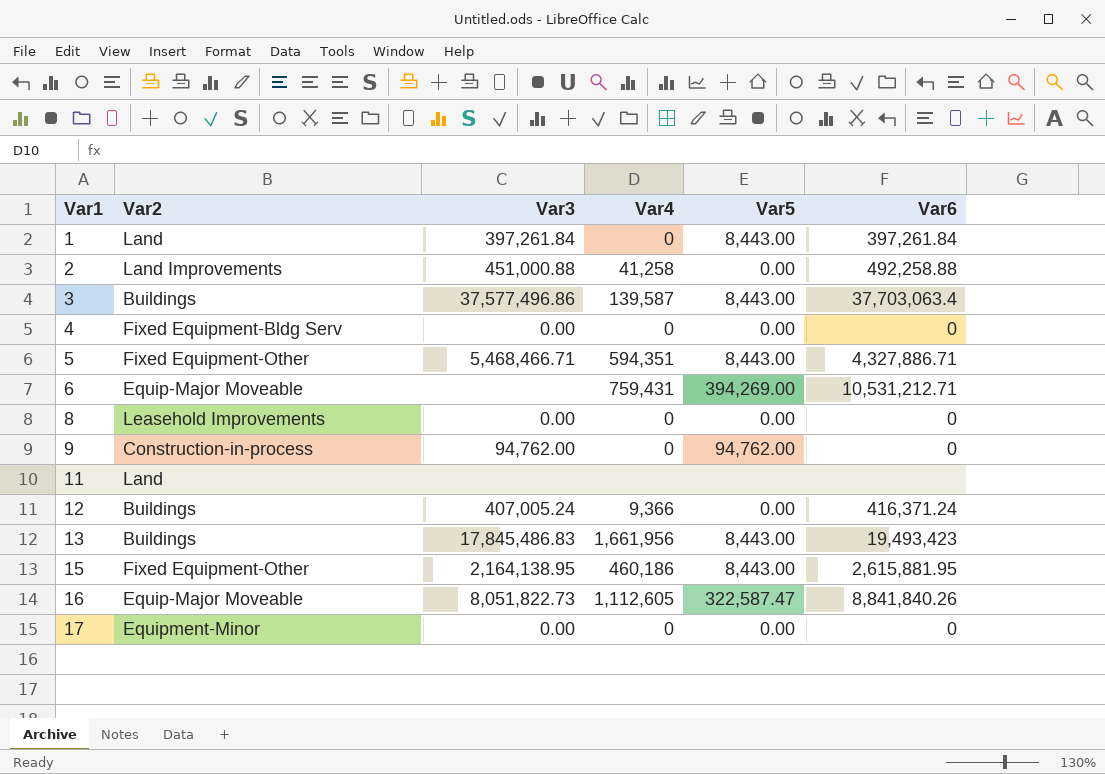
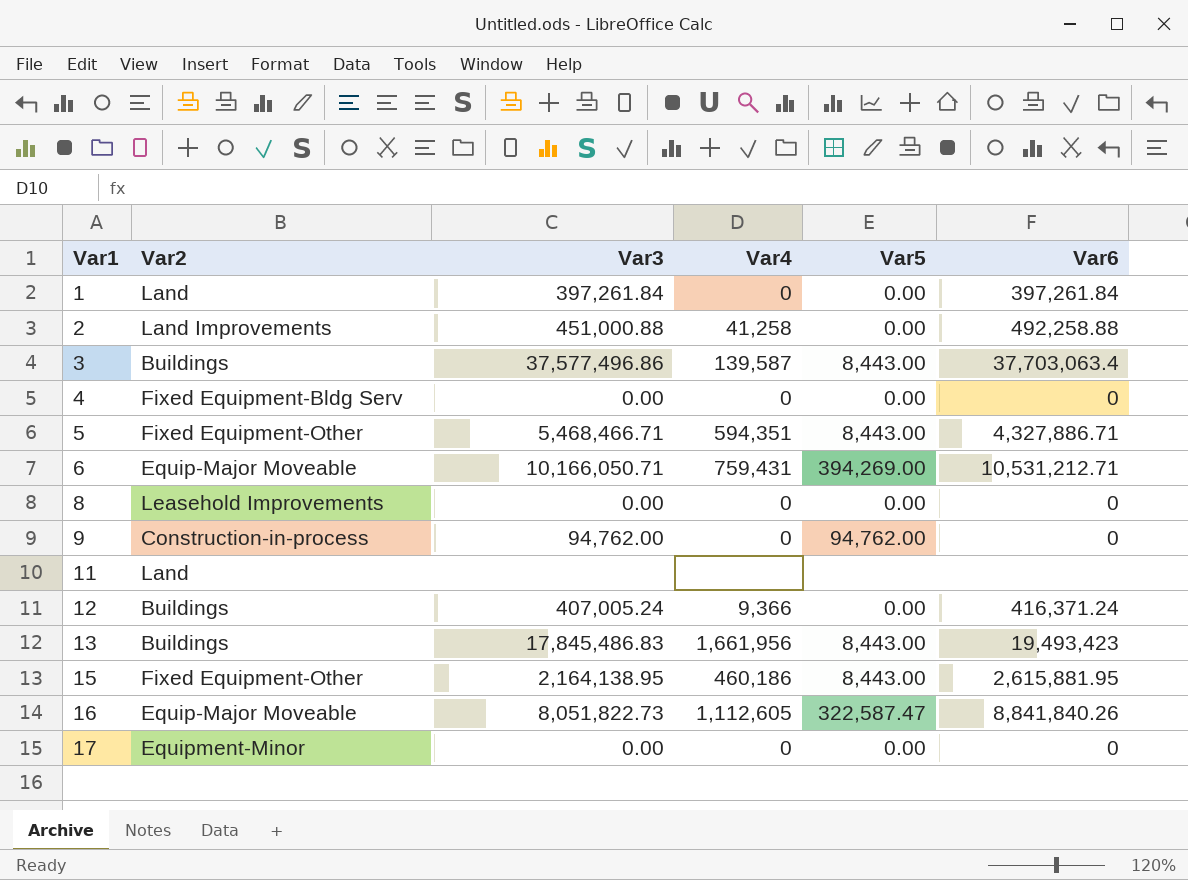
1 | Var5: 8,443.00 -> 0.00
6 | Var3: none -> 10,166,050.71

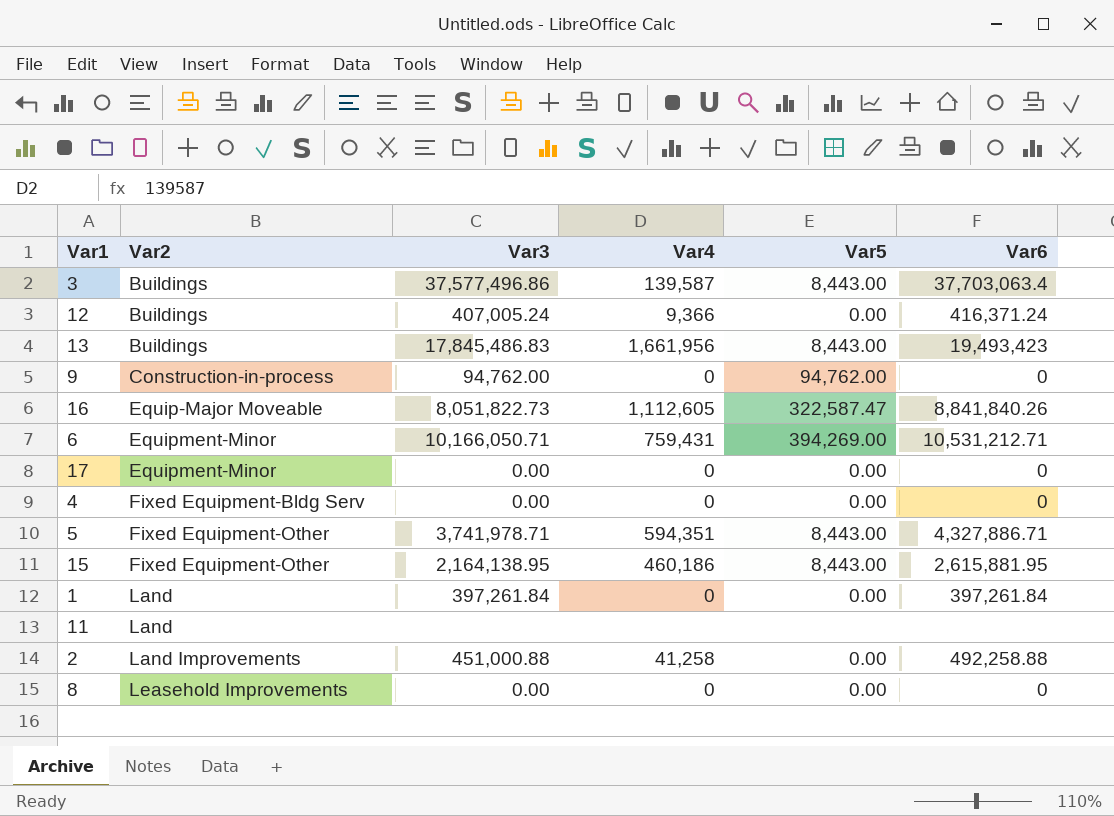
row order: Var1 ascending -> Var2 ascending
6 | Var2: Equip-Major Moveable -> Equipment-Minor
5 | Var3: 5,468,466.71 -> 3,741,978.71

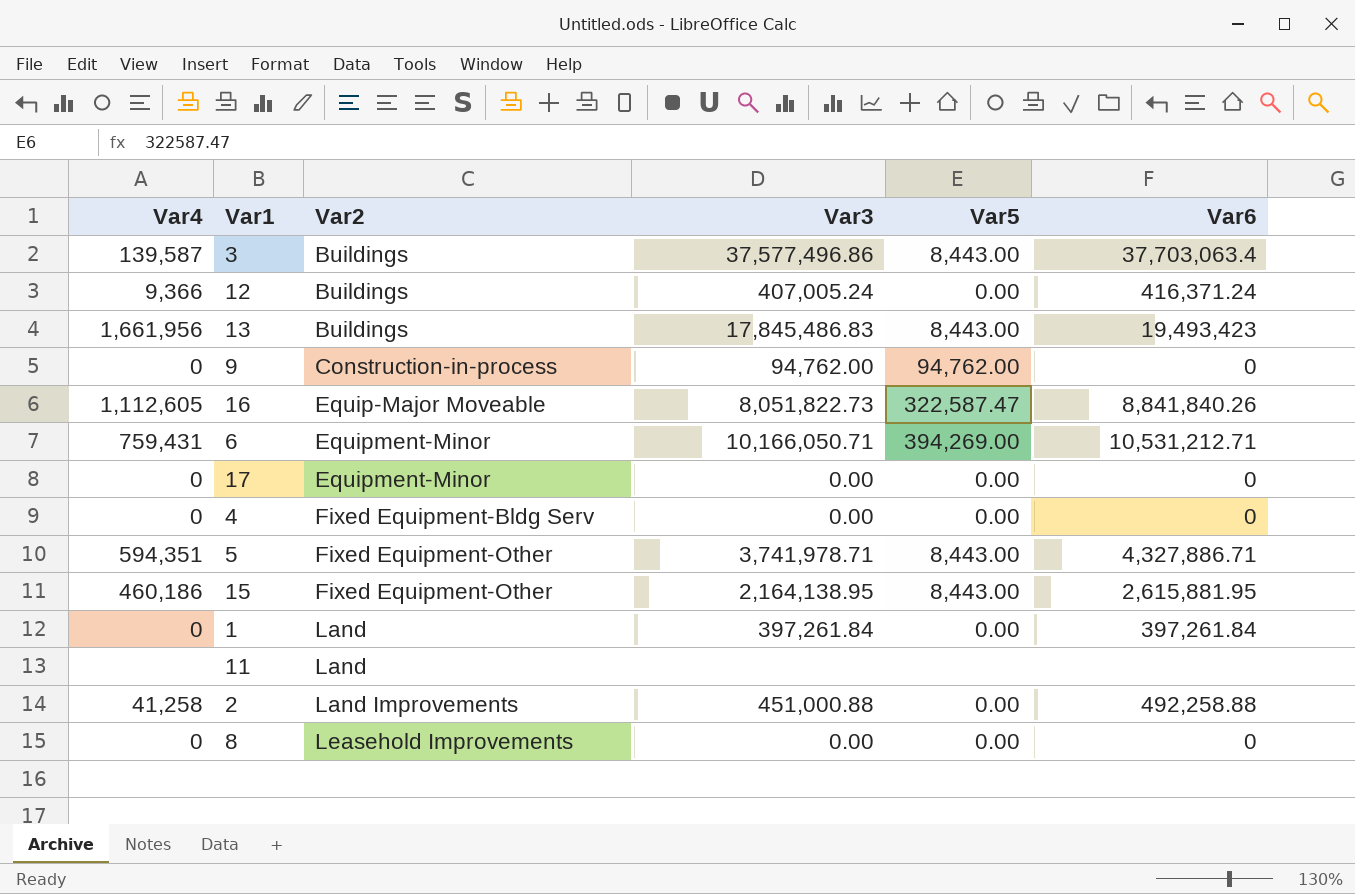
column Var4 | position: 4 -> 1

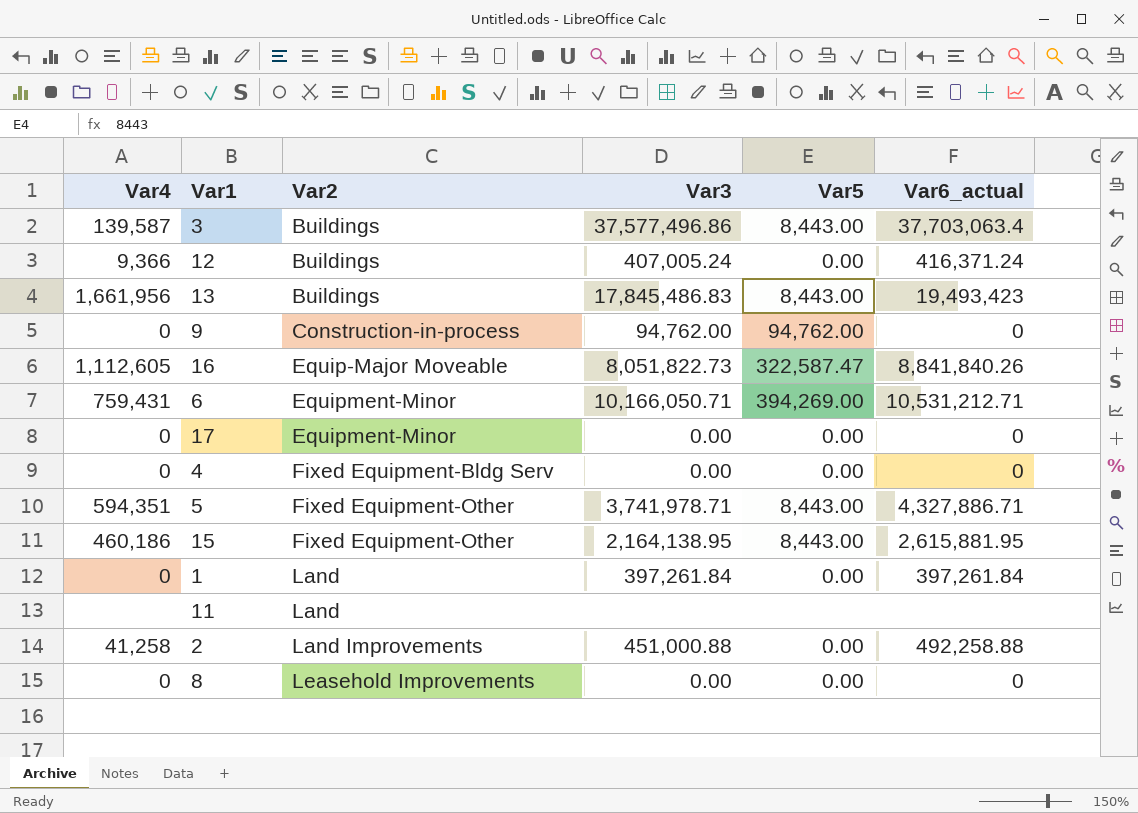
column name: Var6 -> Var6_actual

